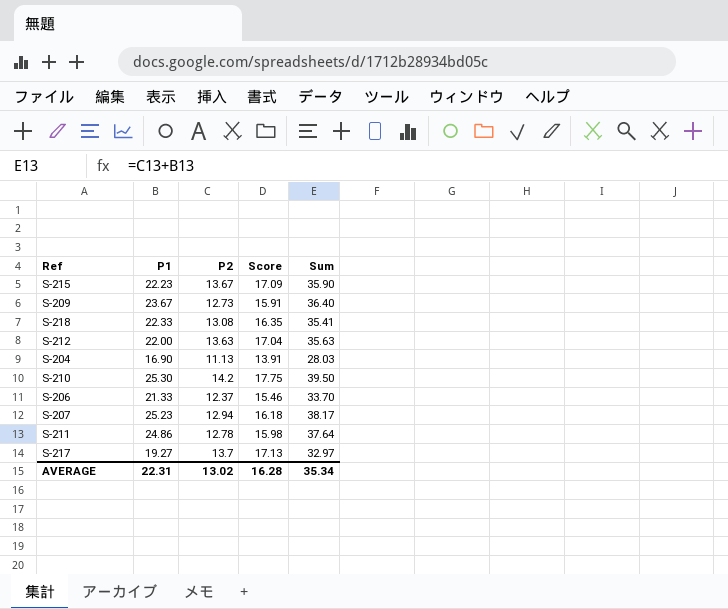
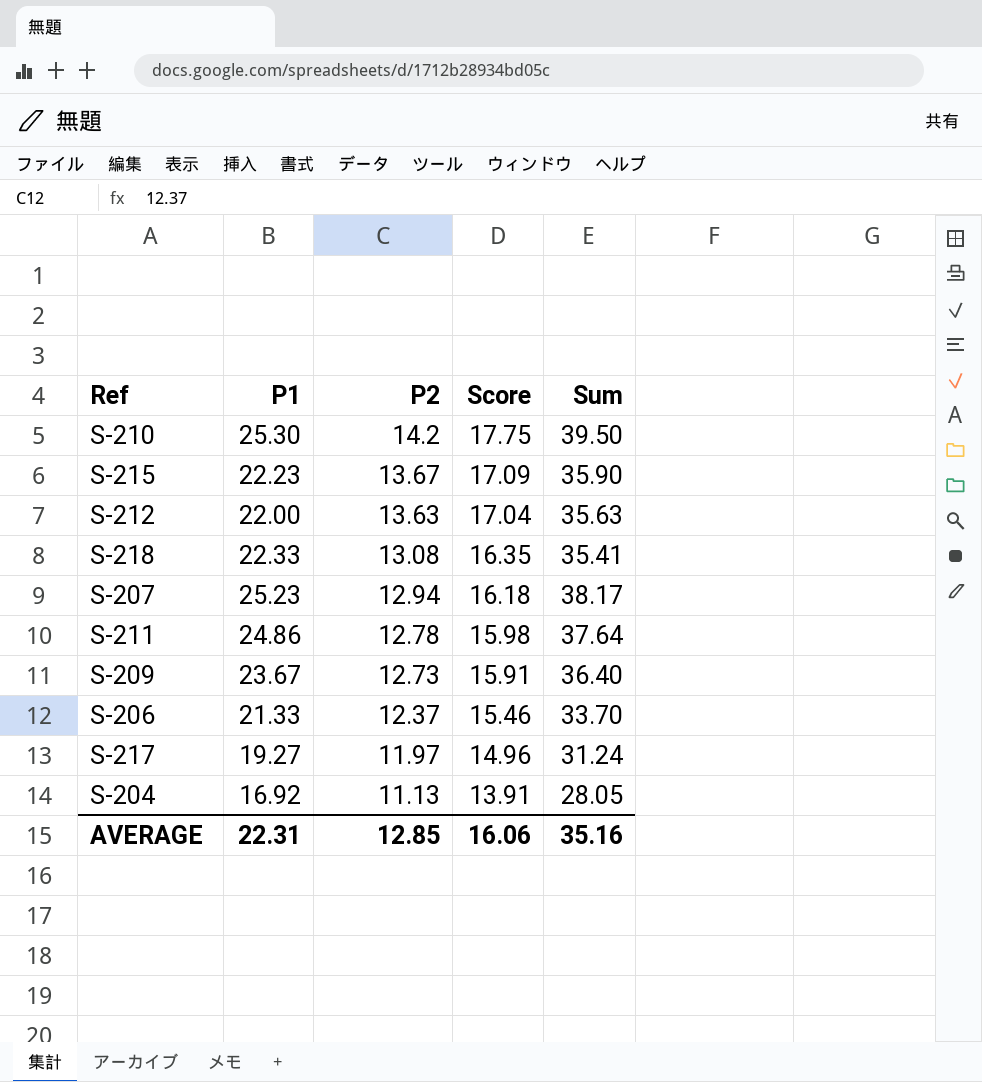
row order: none -> P2 descending
S-217 | P2: 13.7 -> 11.97
S-217 | Score: 17.13 -> 14.96
S-217 | Sum: 32.97 -> 31.24
S-204 | P1: 16.90 -> 16.92
S-204 | Sum: 28.03 -> 28.05
AVERAGE | P2: 13.02 -> 12.85
AVERAGE | Score: 16.28 -> 16.06
AVERAGE | Sum: 35.34 -> 35.16

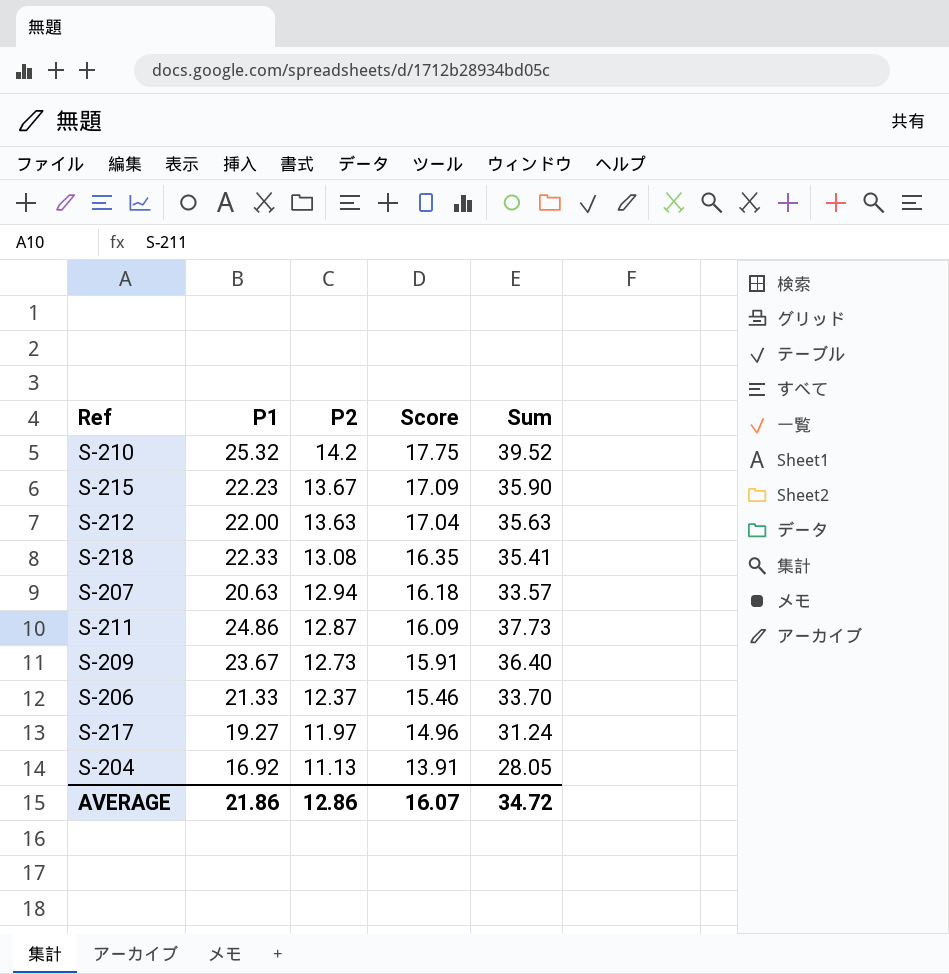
S-210 | P1: 25.30 -> 25.32
S-210 | Sum: 39.50 -> 39.52
S-207 | P1: 25.23 -> 20.63
S-207 | Sum: 38.17 -> 33.57
S-211 | P2: 12.78 -> 12.87
S-211 | Score: 15.98 -> 16.09
S-211 | Sum: 37.64 -> 37.73
AVERAGE | P1: 22.31 -> 21.86
AVERAGE | P2: 12.85 -> 12.86
AVERAGE | Score: 16.06 -> 16.07
AVERAGE | Sum: 35.16 -> 34.72

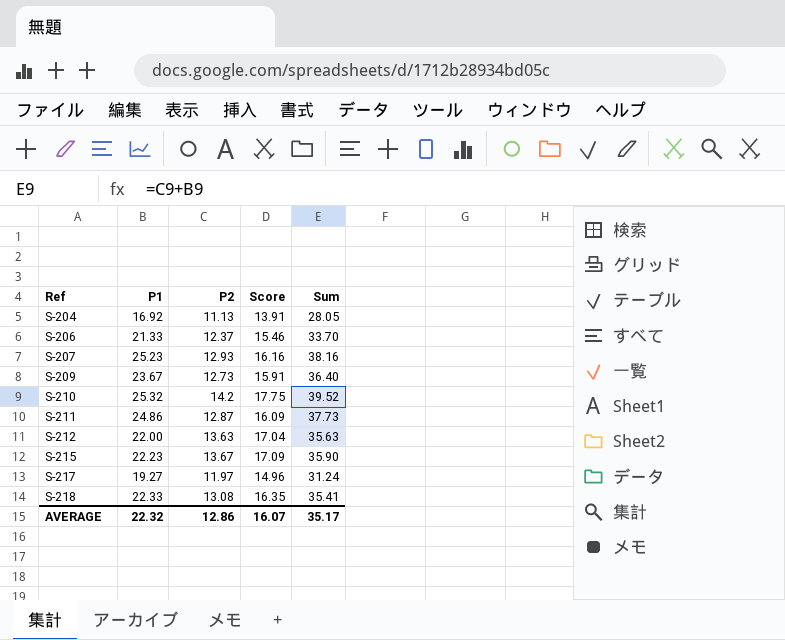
row order: P2 descending -> Ref ascending
S-207 | P1: 20.63 -> 25.23
S-207 | P2: 12.94 -> 12.93
S-207 | Score: 16.18 -> 16.16
S-207 | Sum: 33.57 -> 38.16
AVERAGE | P1: 21.86 -> 22.32
AVERAGE | Sum: 34.72 -> 35.17

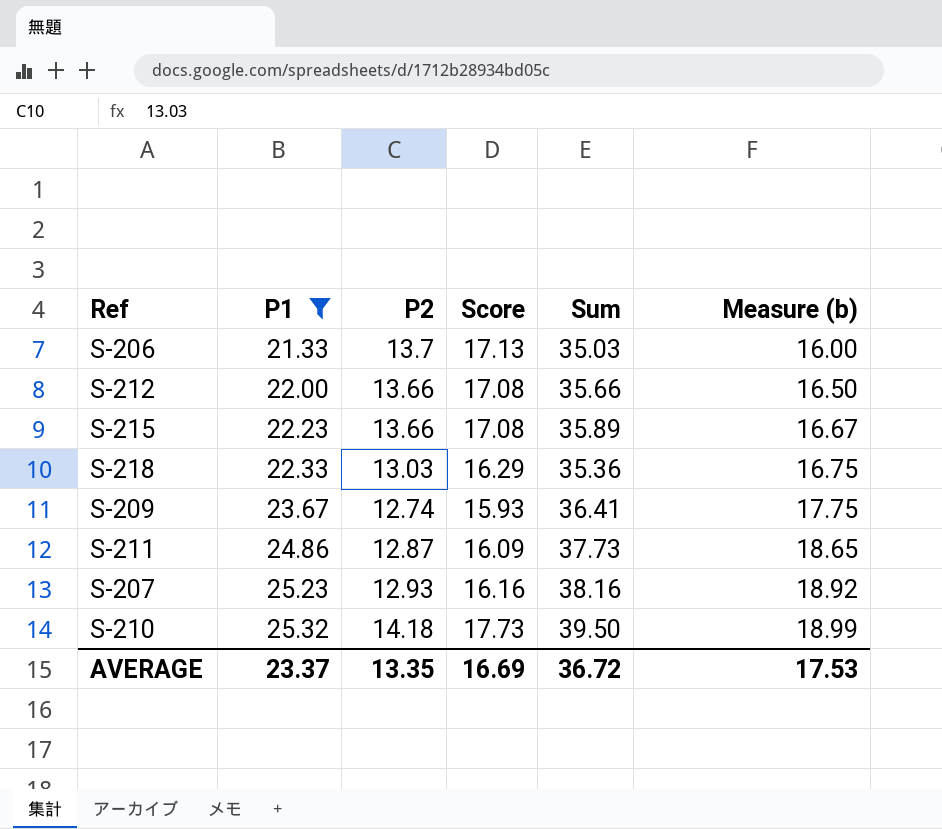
filter: none -> P1 >= 21.33
row order: Ref ascending -> P1 ascending
column Measure (b) | formula: none -> [P1] * 0.75
S-206 | P2: 12.37 -> 13.7
S-206 | Score: 15.46 -> 17.13
S-206 | Sum: 33.70 -> 35.03
S-212 | P2: 13.63 -> 13.66
S-212 | Score: 17.04 -> 17.08
S-212 | Sum: 35.63 -> 35.66
S-215 | P2: 13.67 -> 13.66
S-215 | Score: 17.09 -> 17.08
S-215 | Sum: 35.90 -> 35.89
S-218 | P2: 13.08 -> 13.03
S-218 | Score: 16.35 -> 16.29
S-218 | Sum: 35.41 -> 35.36
S-209 | P2: 12.73 -> 12.74
S-209 | Score: 15.91 -> 15.93
S-209 | Sum: 36.40 -> 36.41
S-210 | P2: 14.2 -> 14.18
S-210 | Score: 17.75 -> 17.73
S-210 | Sum: 39.52 -> 39.50
AVERAGE | P1: 22.32 -> 23.37
AVERAGE | P2: 12.86 -> 13.35
AVERAGE | Score: 16.07 -> 16.69
AVERAGE | Sum: 35.17 -> 36.72

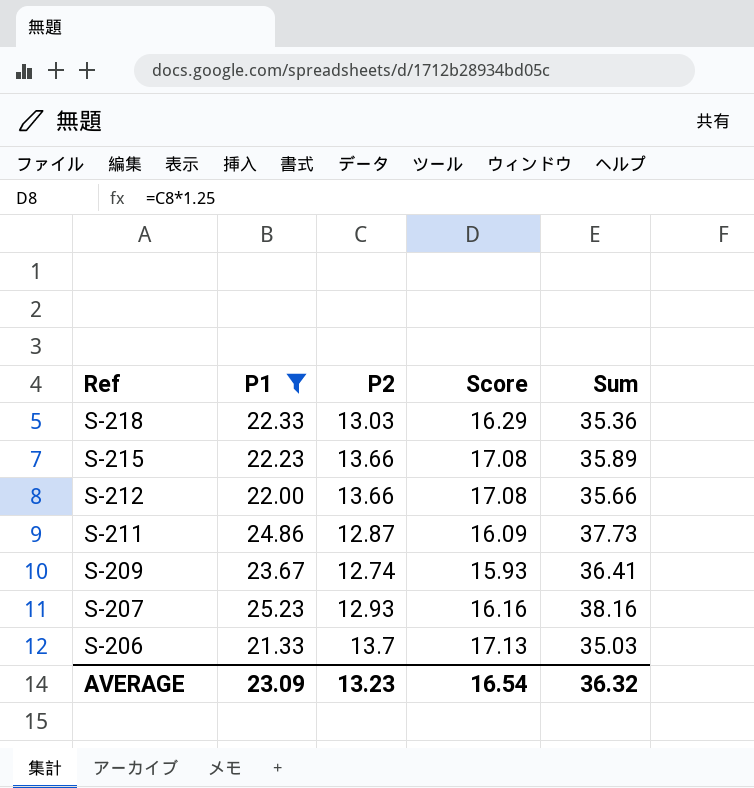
row order: P1 ascending -> Ref descending
column Measure (b) | formula: [P1] * 0.75 -> none
row S-210: 25.32 | 14.18 | 17.73 | 39.50 | 18.99 -> none
AVERAGE | P1: 23.37 -> 23.09
AVERAGE | P2: 13.35 -> 13.23
AVERAGE | Score: 16.69 -> 16.54
AVERAGE | Sum: 36.72 -> 36.32

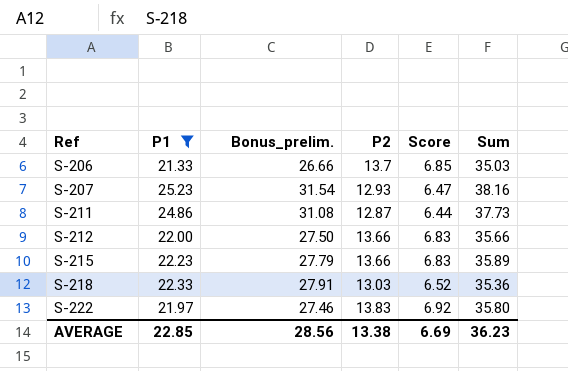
row order: Ref descending -> Ref ascending
column Bonus_prelim. | formula: none -> [P1] * 1.25
column Score | formula: [P2] * 1.25 -> [P2] * 0.5
row S-209: 23.67 | 12.74 | 15.93 | 36.41 -> none
row S-222: none -> 21.97 | 27.46 | 13.83 | 6.92 | 35.80
AVERAGE | P1: 23.09 -> 22.85
AVERAGE | P2: 13.23 -> 13.38
AVERAGE | Score: 16.54 -> 6.69
AVERAGE | Sum: 36.32 -> 36.23

